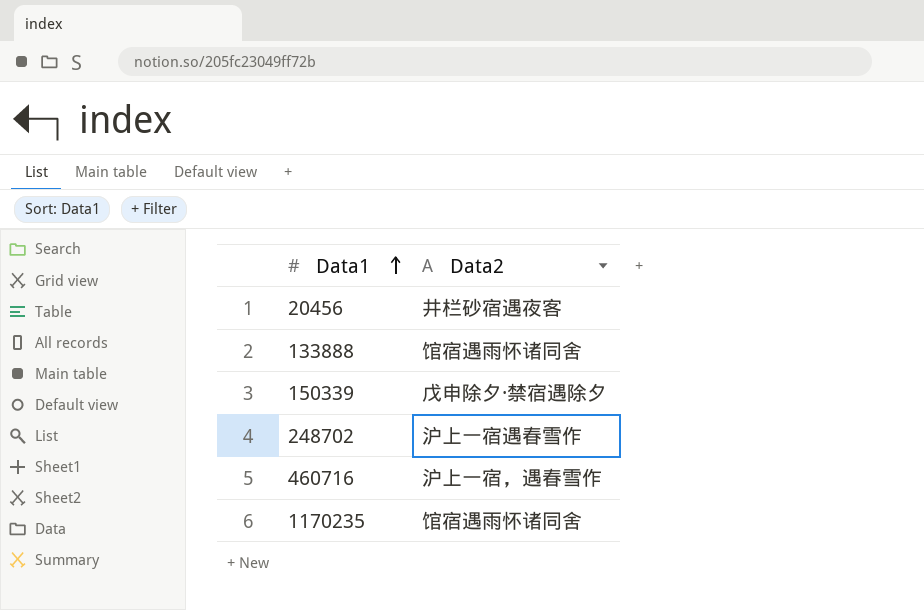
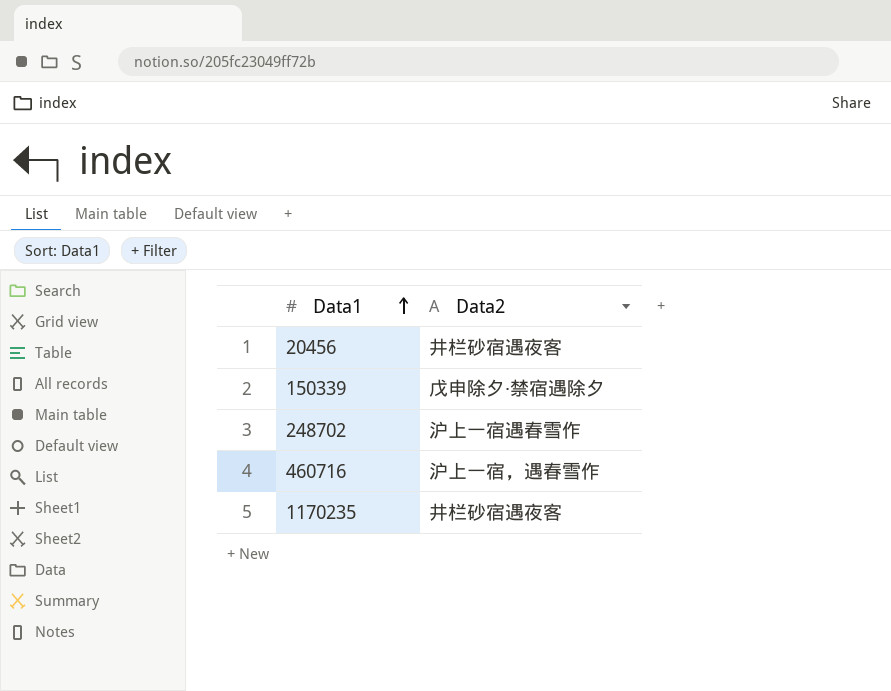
row 133888: 馆宿遇雨怀诸同舍 -> none
1170235 | Data2: 馆宿遇雨怀诸同舍 -> 井栏砂宿遇夜客

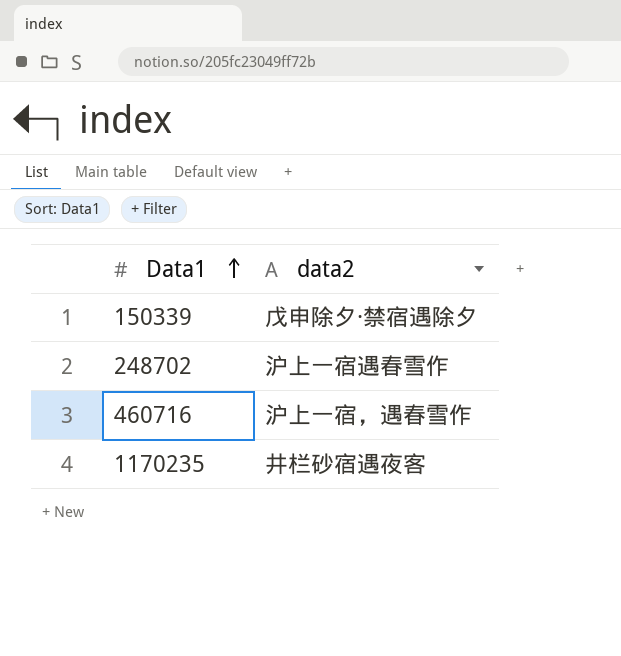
column name: Data2 -> data2
row 20456: 井栏砂宿遇夜客 -> none

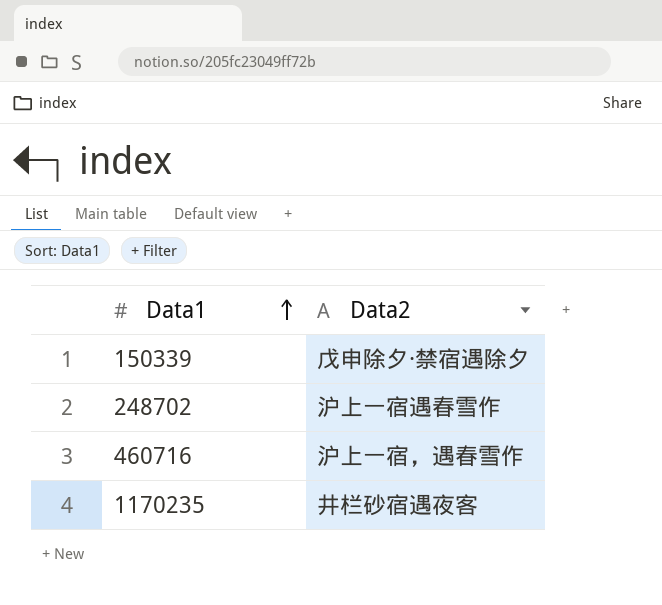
column name: data2 -> Data2

